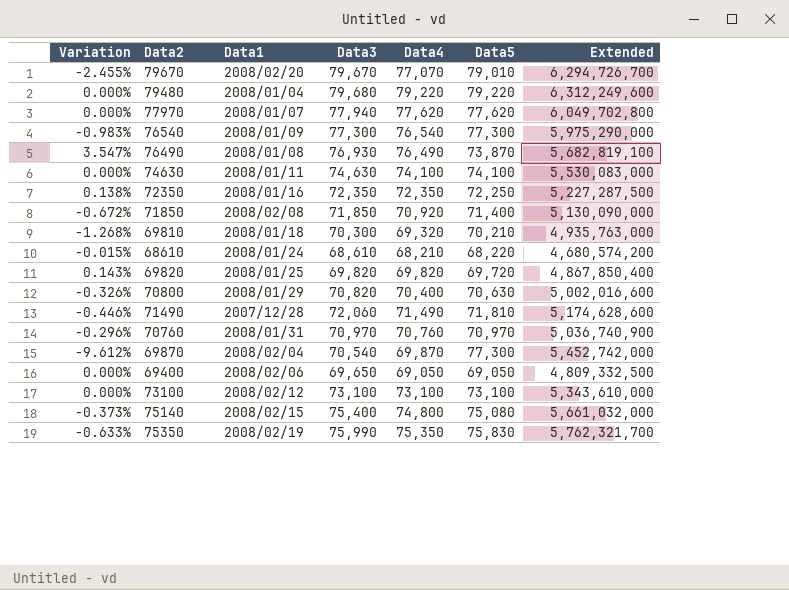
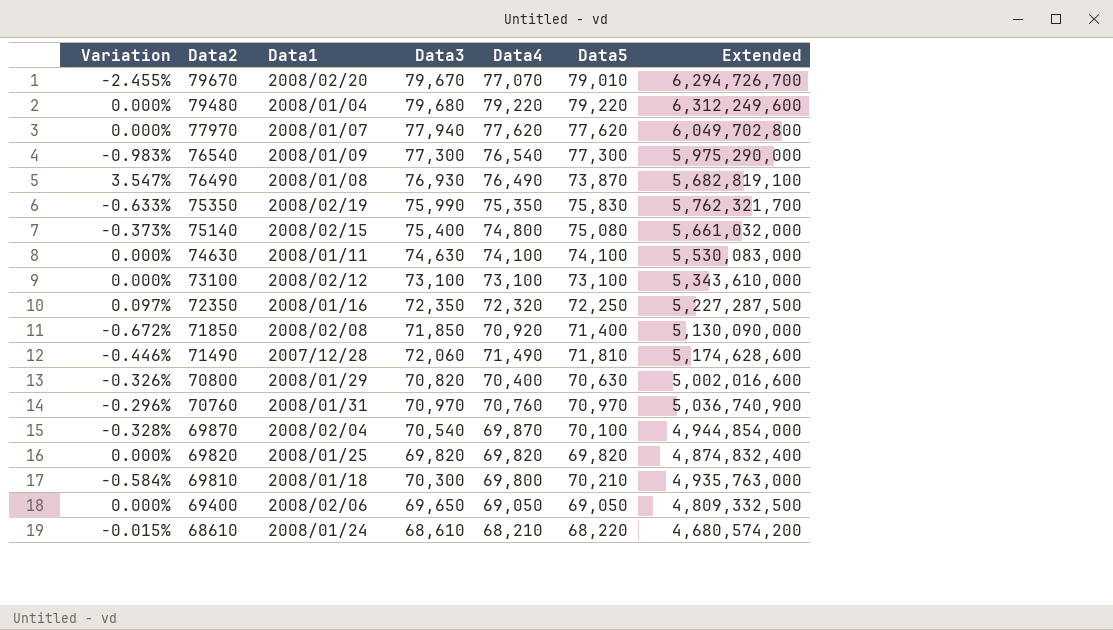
row order: none -> Data2 descending
72350 | Variation: 0.138% -> 0.097%
72350 | Data4: 72,350 -> 72,320
69870 | Variation: -9.612% -> -0.328%
69870 | Data5: 77,300 -> 70,100
69870 | Extended: 5,452,742,000 -> 4,944,854,000
69820 | Variation: 0.143% -> 0.000%
69820 | Data5: 69,720 -> 69,820
69820 | Extended: 4,867,850,400 -> 4,874,832,400
69810 | Variation: -1.268% -> -0.584%
69810 | Data4: 69,320 -> 69,800

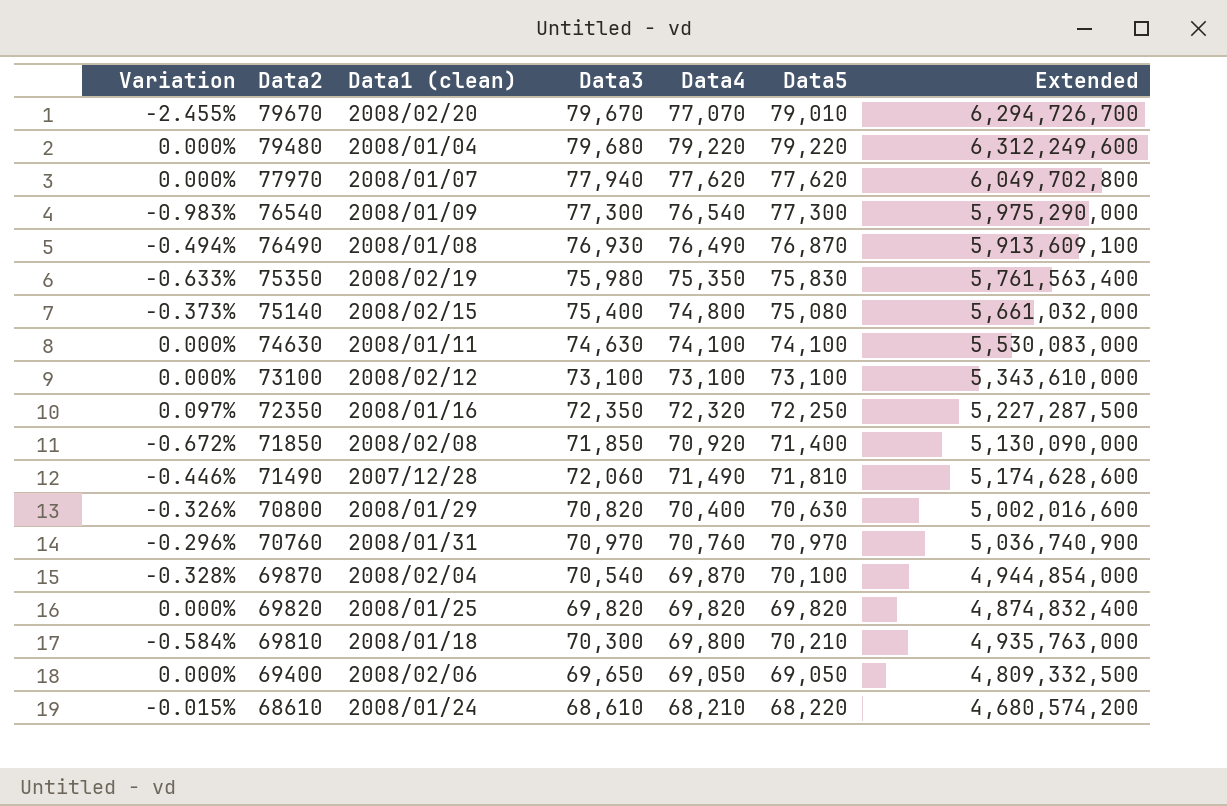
column name: Data1 -> Data1 (clean)
76490 | Variation: 3.547% -> -0.494%
76490 | Data5: 73,870 -> 76,870
76490 | Extended: 5,682,819,100 -> 5,913,609,100
75350 | Data3: 75,990 -> 75,980
75350 | Extended: 5,762,321,700 -> 5,761,563,400

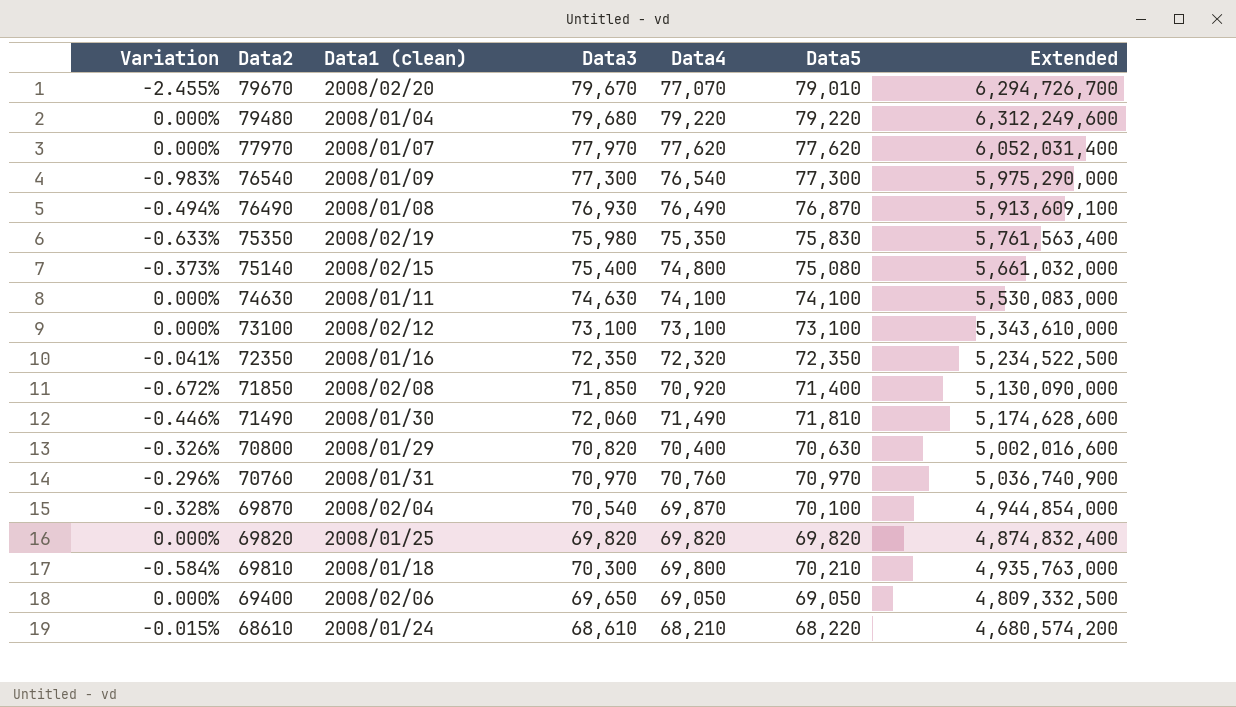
77970 | Data3: 77,940 -> 77,970
77970 | Extended: 6,049,702,800 -> 6,052,031,400
72350 | Variation: 0.097% -> -0.041%
72350 | Data5: 72,250 -> 72,350
72350 | Extended: 5,227,287,500 -> 5,234,522,500
71490 | Data1 (clean): 2007/12/28 -> 2008/01/30

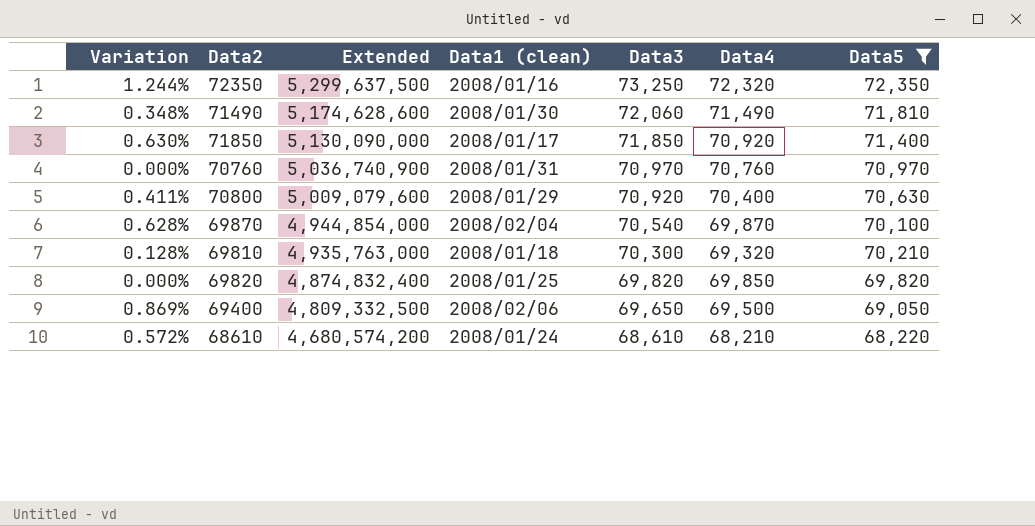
filter: none -> Data5 <= 72,350
row order: Data2 descending -> Extended descending
column Variation | formula: ([Data4] - [Data5]) / [Data5] -> ([Data3] - [Data5]) / [Data5]
column Extended | position: 7 -> 3
72350 | Extended: 5,234,522,500 -> 5,299,637,500
72350 | Data3: 72,350 -> 73,250
71850 | Data1 (clean): 2008/02/08 -> 2008/01/17
70800 | Extended: 5,002,016,600 -> 5,009,079,600
70800 | Data3: 70,820 -> 70,920
69810 | Data4: 69,800 -> 69,320
69820 | Data4: 69,820 -> 69,850
69400 | Data4: 69,050 -> 69,500

